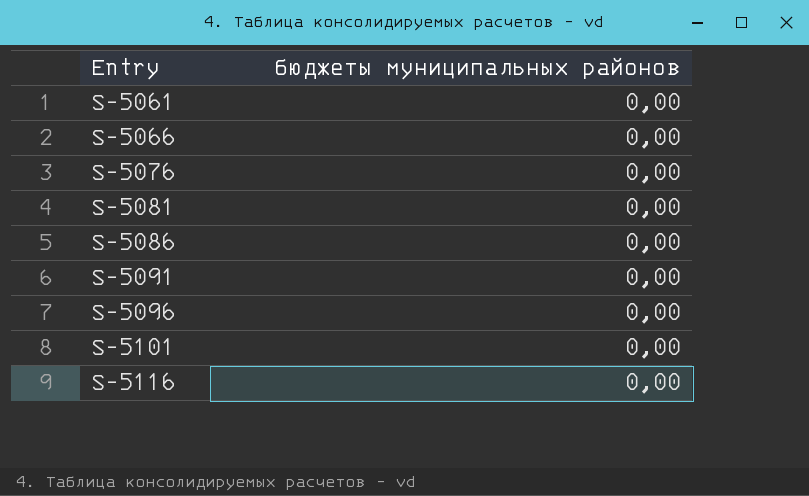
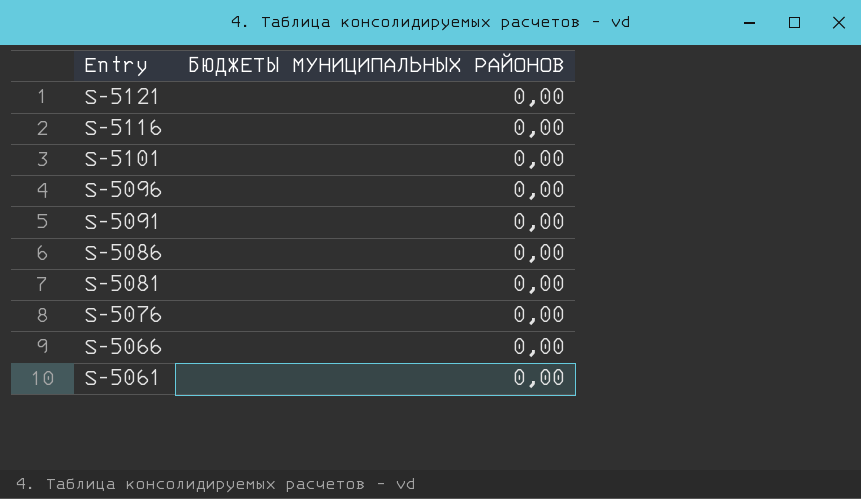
row order: Entry ascending -> Entry descending
column name: бюджеты муниципальных районов -> БЮДЖЕТЫ МУНИЦИПАЛЬНЫХ РАЙОНОВ
row S-5121: none -> 0,00

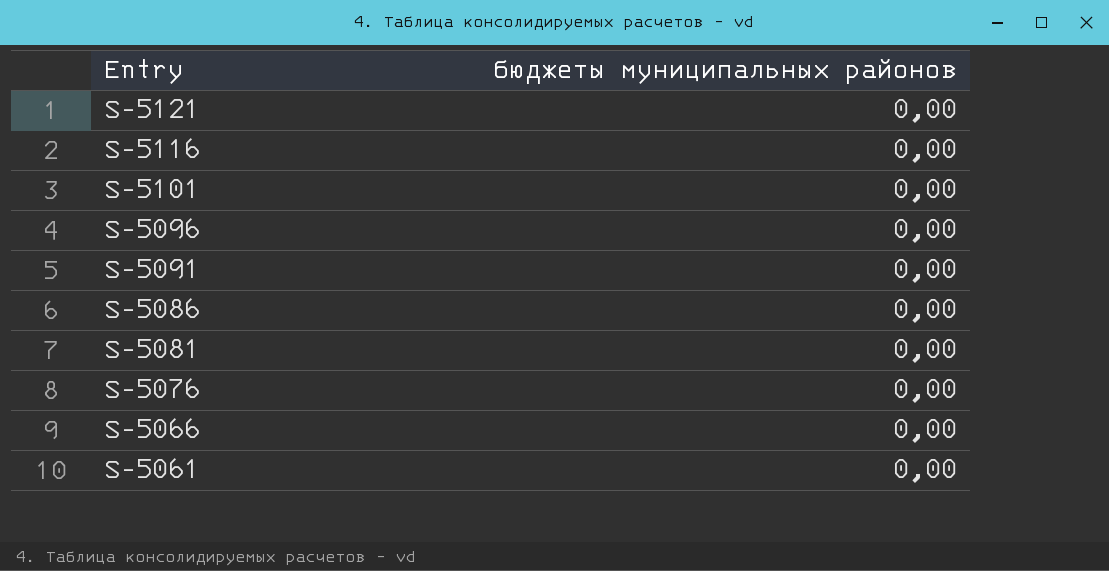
column name: БЮДЖЕТЫ МУНИЦИПАЛЬНЫХ РАЙОНОВ -> бюджеты муниципальных районов

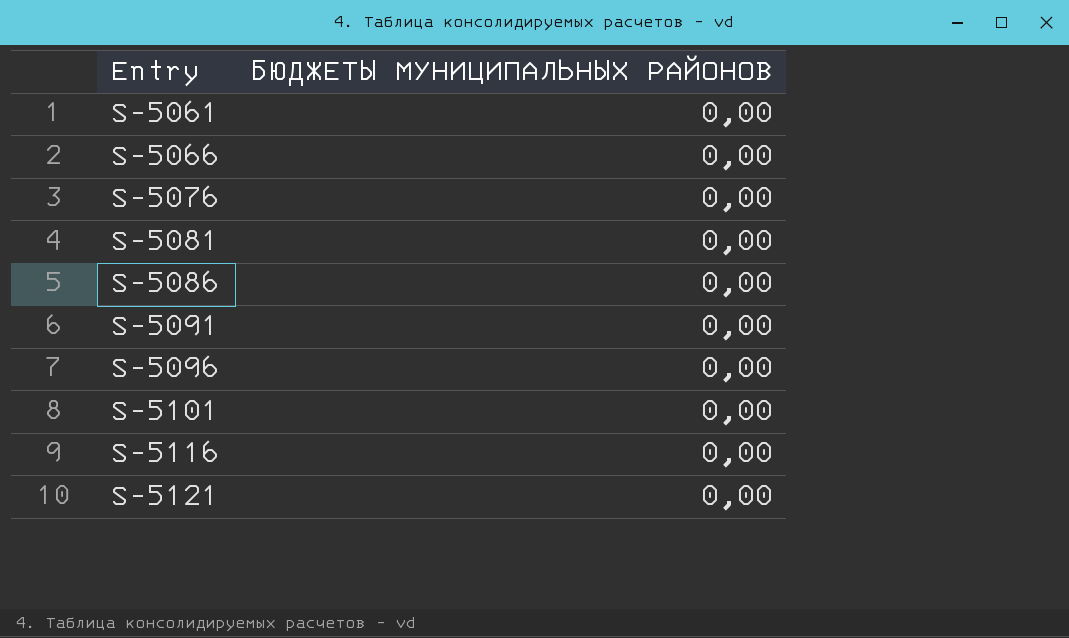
row order: Entry descending -> Entry ascending
column name: бюджеты муниципальных районов -> БЮДЖЕТЫ МУНИЦИПАЛЬНЫХ РАЙОНОВ

